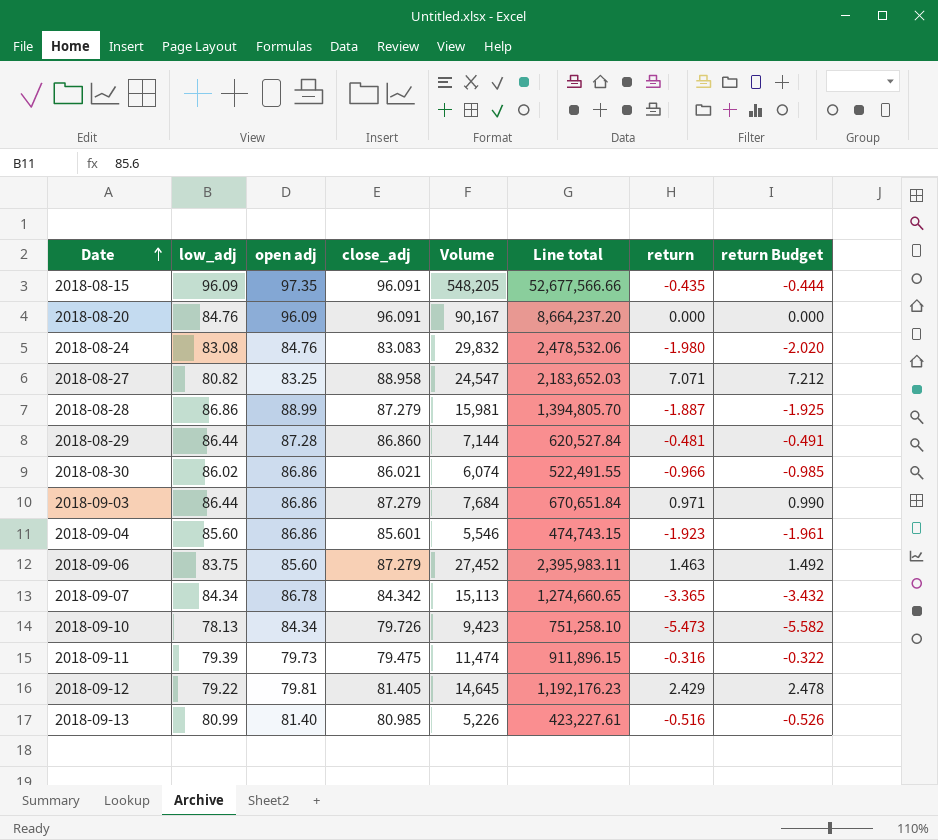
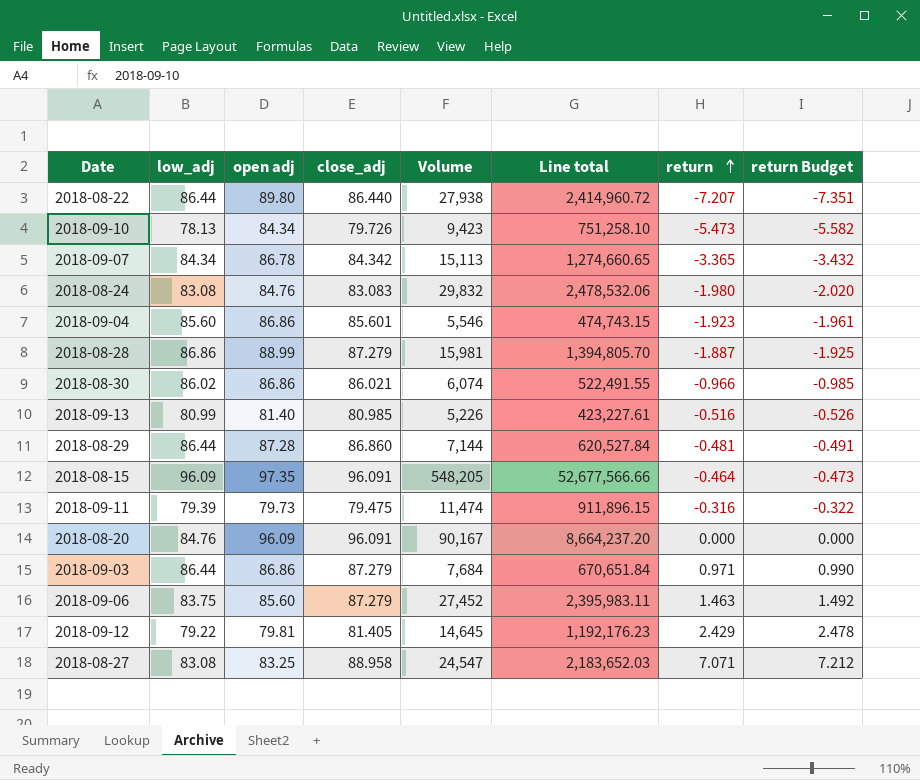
row order: Date ascending -> return ascending
row 2018-08-22: none -> 86.44 | 89.80 | 86.440 | 27,938 | 2,414,960.72 | -7.207 | -7.351
2018-08-15 | return: -0.435 -> -0.464
2018-08-15 | return Budget: -0.444 -> -0.473
2018-08-27 | low_adj: 80.82 -> 83.08

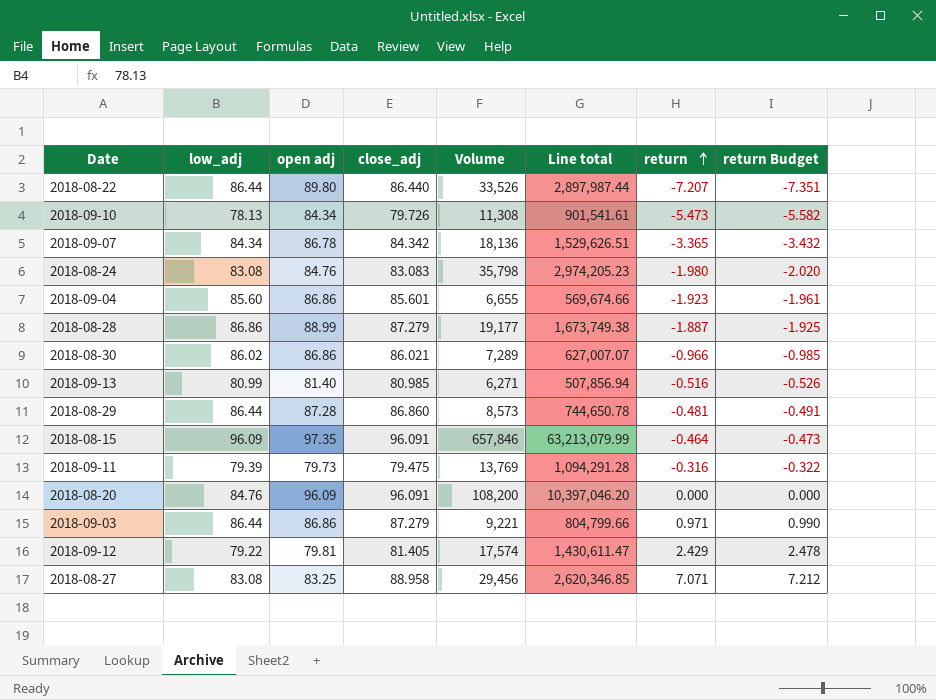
row 2018-09-06: 83.75 | 85.60 | 87.279 | 27,452 | 2,395,983.11 | 1.463 | 1.492 -> none
2018-08-22 | Volume: 27,938 -> 33,526
2018-08-22 | Line total: 2,414,960.72 -> 2,897,987.44
2018-09-10 | Volume: 9,423 -> 11,308
2018-09-10 | Line total: 751,258.10 -> 901,541.61
2018-09-07 | Volume: 15,113 -> 18,136
2018-09-07 | Line total: 1,274,660.65 -> 1,529,626.51
2018-08-24 | Volume: 29,832 -> 35,798
2018-08-24 | Line total: 2,478,532.06 -> 2,974,205.23
2018-09-04 | Volume: 5,546 -> 6,655
2018-09-04 | Line total: 474,743.15 -> 569,674.66
2018-08-28 | Volume: 15,981 -> 19,177
2018-08-28 | Line total: 1,394,805.70 -> 1,673,749.38
2018-08-30 | Volume: 6,074 -> 7,289
2018-08-30 | Line total: 522,491.55 -> 627,007.07
2018-09-13 | Volume: 5,226 -> 6,271
2018-09-13 | Line total: 423,227.61 -> 507,856.94
2018-08-29 | Volume: 7,144 -> 8,573
2018-08-29 | Line total: 620,527.84 -> 744,650.78
2018-08-15 | Volume: 548,205 -> 657,846
2018-08-15 | Line total: 52,677,566.66 -> 63,213,079.99
2018-09-11 | Volume: 11,474 -> 13,769
2018-09-11 | Line total: 911,896.15 -> 1,094,291.28
2018-08-20 | Volume: 90,167 -> 108,200
2018-08-20 | Line total: 8,664,237.20 -> 10,397,046.20
2018-09-03 | Volume: 7,684 -> 9,221
2018-09-03 | Line total: 670,651.84 -> 804,799.66
2018-09-12 | Volume: 14,645 -> 17,574
2018-09-12 | Line total: 1,192,176.23 -> 1,430,611.47
2018-08-27 | Volume: 24,547 -> 29,456
2018-08-27 | Line total: 2,183,652.03 -> 2,620,346.85

